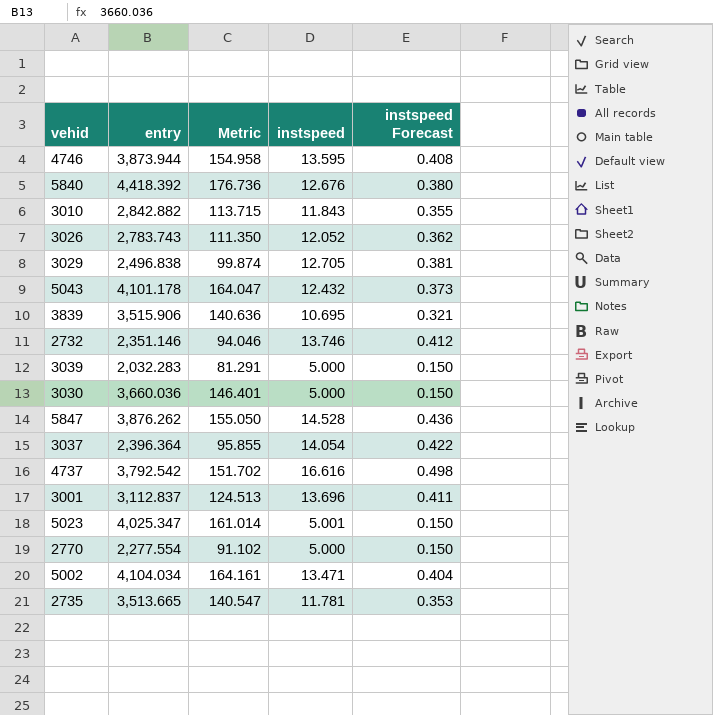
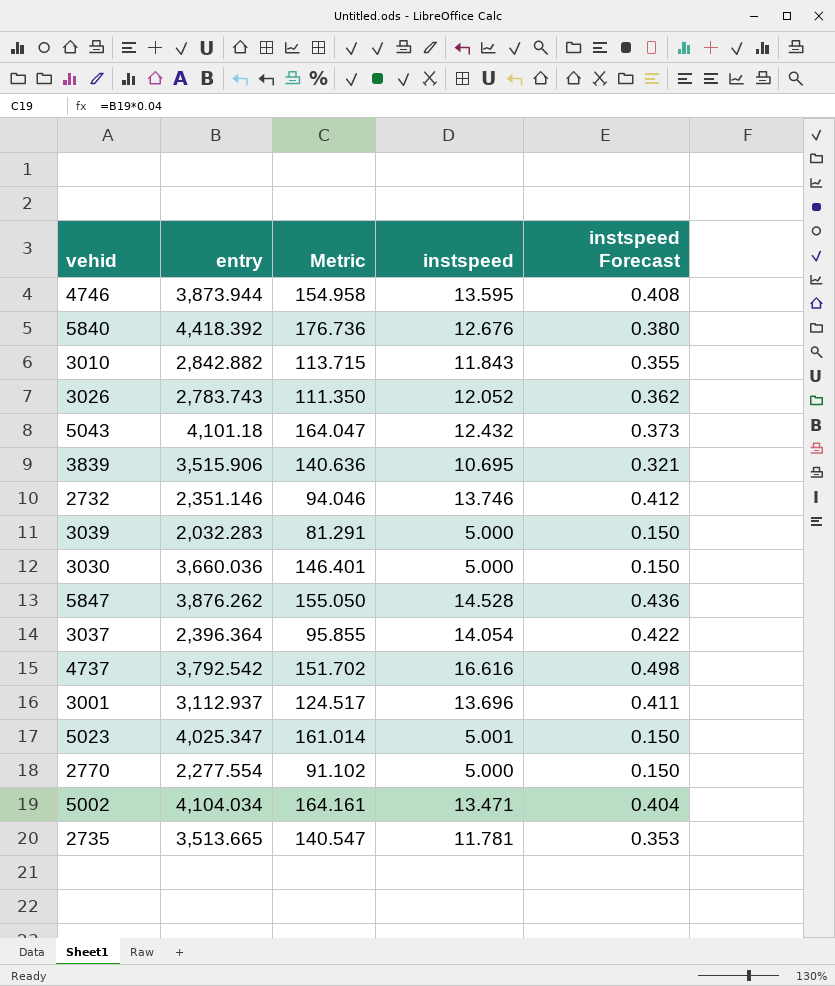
row 3029: 2,496.838 | 99.874 | 12.705 | 0.381 -> none
5043 | entry: 4,101.178 -> 4,101.18
3001 | entry: 3,112.837 -> 3,112.937
3001 | Metric: 124.513 -> 124.517

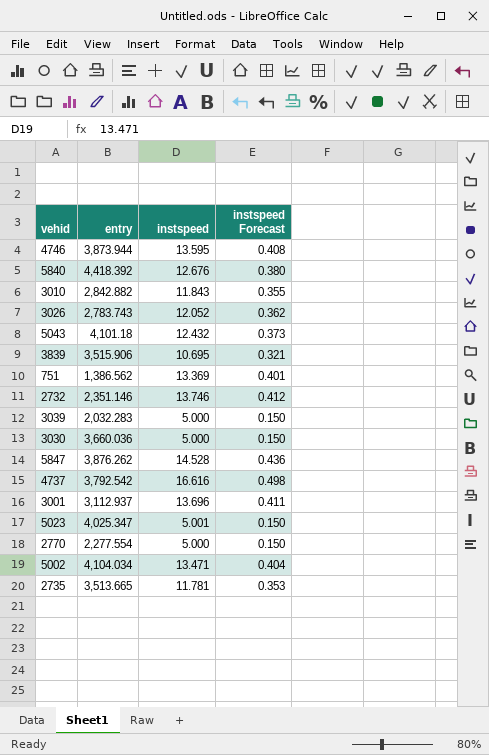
column Metric | formula: [entry] * 0.04 -> none
row 3037: 2,396.364 | 95.855 | 14.054 | 0.422 -> none
row 751: none -> 1,386.562 | 13.369 | 0.401

